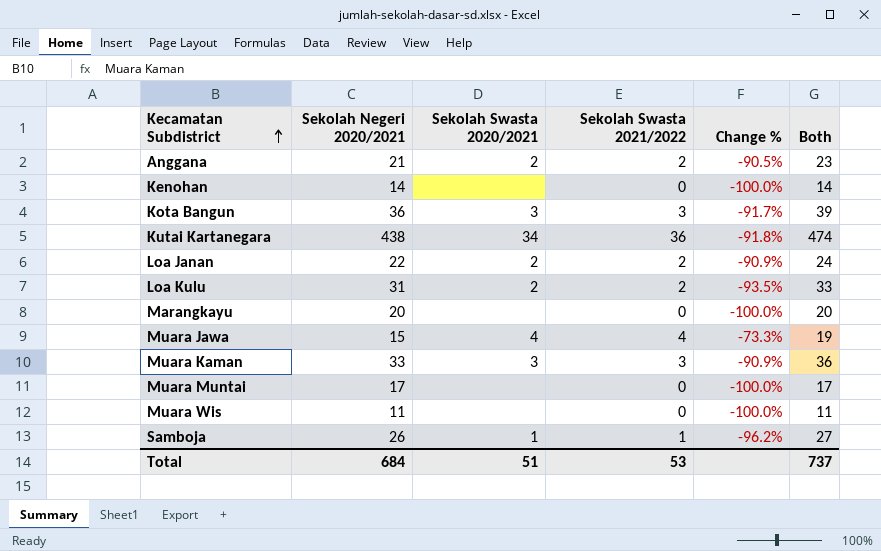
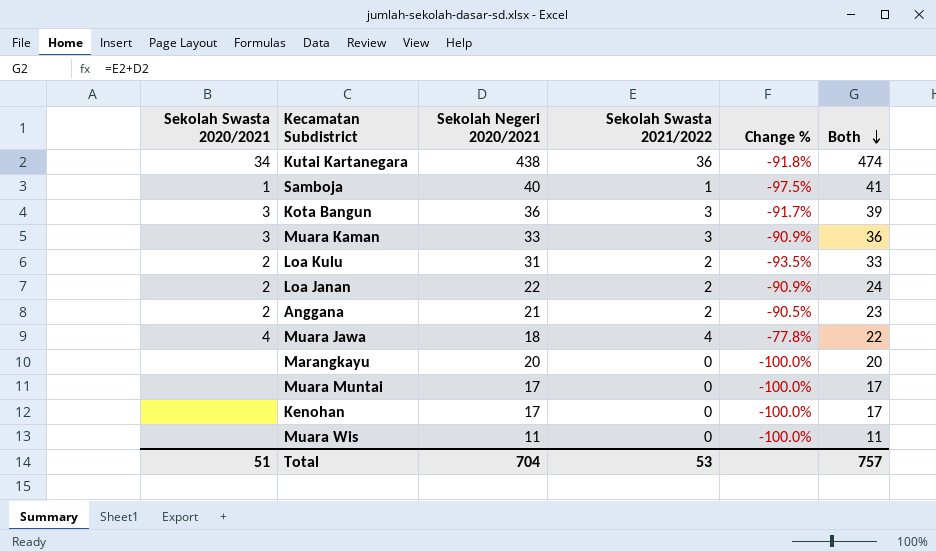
row order: Kecamatan Subdistrict ascending -> Both descending
column Sekolah Swasta 2020/2021 | position: 3 -> 1
Samboja | Sekolah Negeri 2020/2021: 26 -> 40
Samboja | Change %: -96.2% -> -97.5%
Samboja | Both: 27 -> 41
Muara Jawa | Sekolah Negeri 2020/2021: 15 -> 18
Muara Jawa | Change %: -73.3% -> -77.8%
Muara Jawa | Both: 19 -> 22
Kenohan | Sekolah Negeri 2020/2021: 14 -> 17
Kenohan | Both: 14 -> 17
Total | Sekolah Negeri 2020/2021: 684 -> 704
Total | Both: 737 -> 757

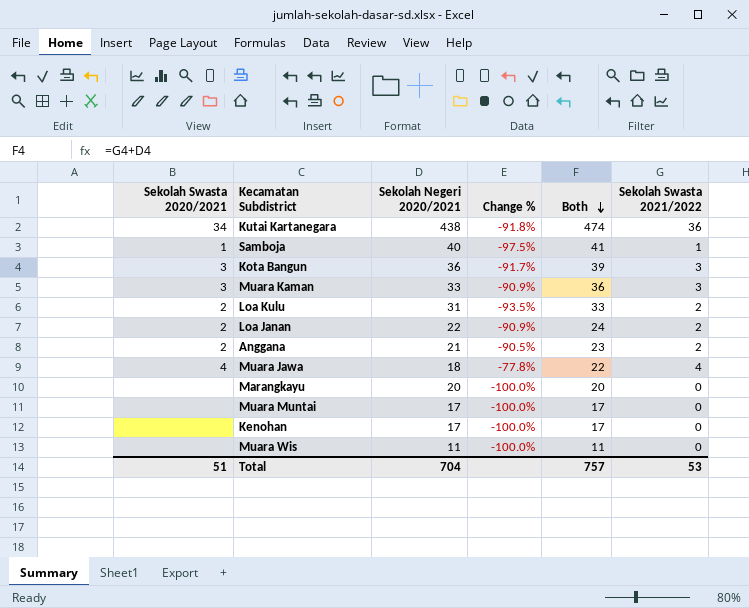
column Sekolah Swasta 2021/2022 | position: 4 -> 6

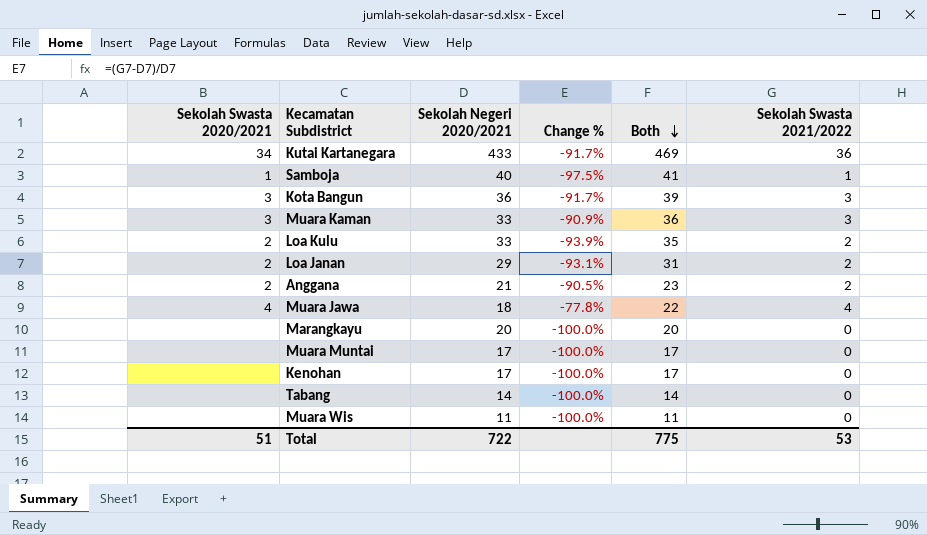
Kutai Kartanegara | Sekolah Negeri 2020/2021: 438 -> 433
Kutai Kartanegara | Change %: -91.8% -> -91.7%
Kutai Kartanegara | Both: 474 -> 469
Loa Kulu | Sekolah Negeri 2020/2021: 31 -> 33
Loa Kulu | Change %: -93.5% -> -93.9%
Loa Kulu | Both: 33 -> 35
Loa Janan | Sekolah Negeri 2020/2021: 22 -> 29
Loa Janan | Change %: -90.9% -> -93.1%
Loa Janan | Both: 24 -> 31
row Tabang: none -> none | 14 | -100.0% | 14 | 0
Total | Sekolah Negeri 2020/2021: 704 -> 722
Total | Both: 757 -> 775

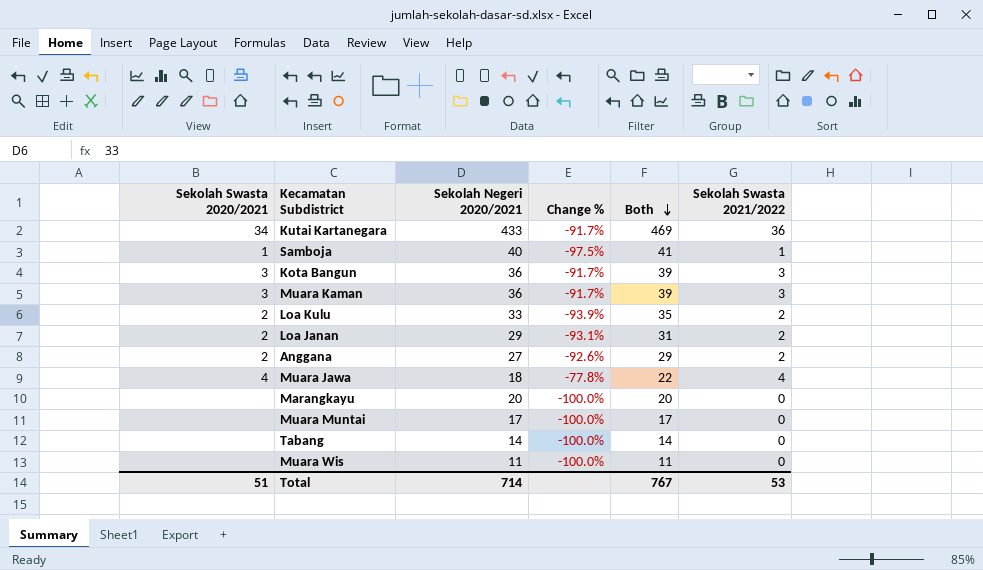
row Kenohan: none | 17 | -100.0% | 17 | 0 -> none
Muara Kaman | Sekolah Negeri 2020/2021: 33 -> 36
Muara Kaman | Change %: -90.9% -> -91.7%
Muara Kaman | Both: 36 -> 39
Anggana | Sekolah Negeri 2020/2021: 21 -> 27
Anggana | Change %: -90.5% -> -92.6%
Anggana | Both: 23 -> 29
Total | Sekolah Negeri 2020/2021: 722 -> 714
Total | Both: 775 -> 767

